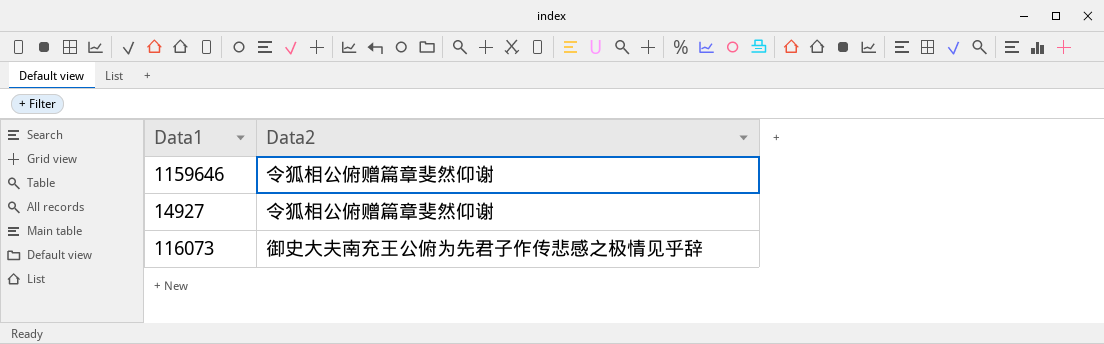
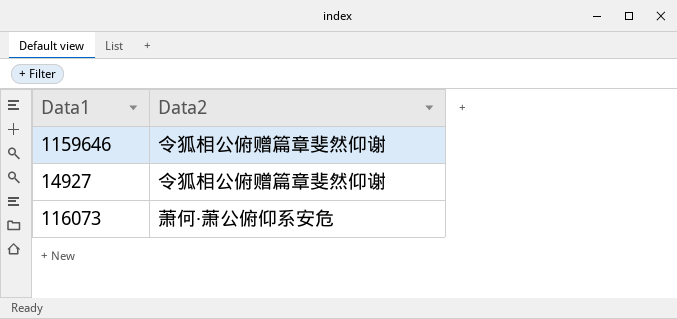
116073 | Data2: 御史大夫南充王公俯为先君子作传悲感之极情见乎辞 -> 萧何·萧公俯仰系安危

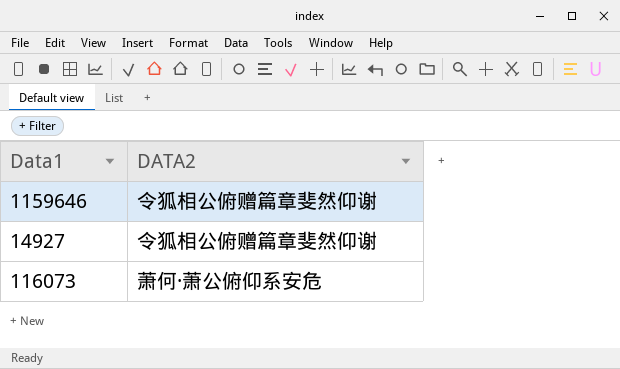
column name: Data2 -> DATA2

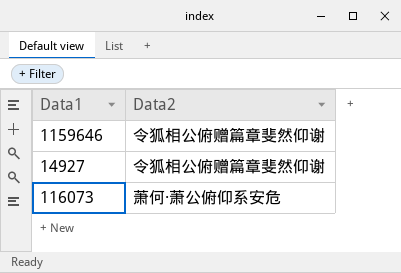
column name: DATA2 -> Data2

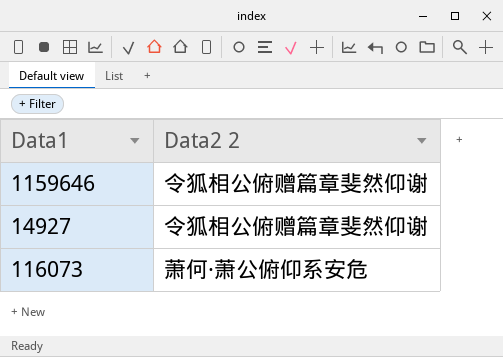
column name: Data2 -> Data2 2

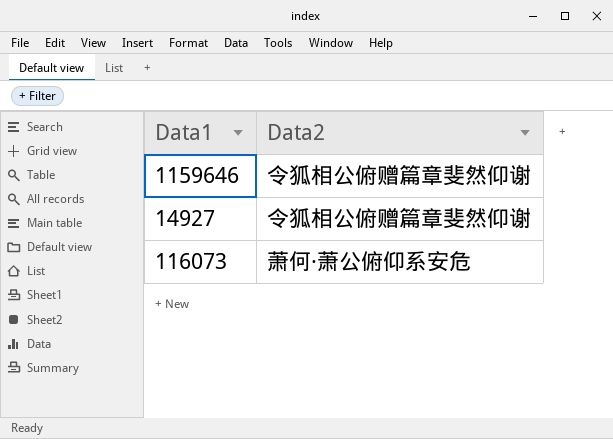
column name: Data2 2 -> Data2

